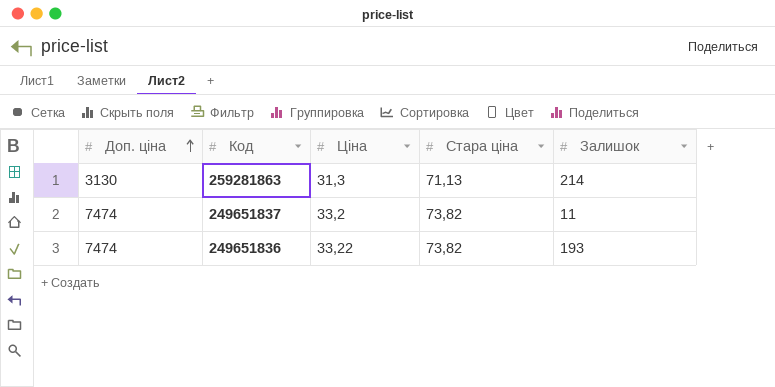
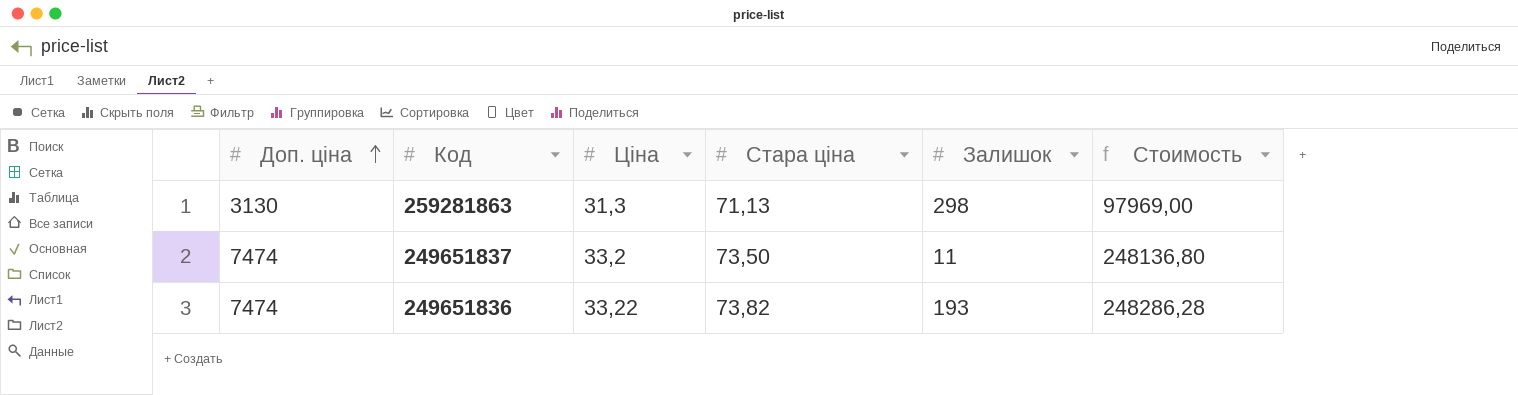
column Стоимость | formula: none -> [Доп. ціна] * [Ціна]
259281863 | Залишок: 214 -> 298
249651837 | Стара ціна: 73,82 -> 73,50

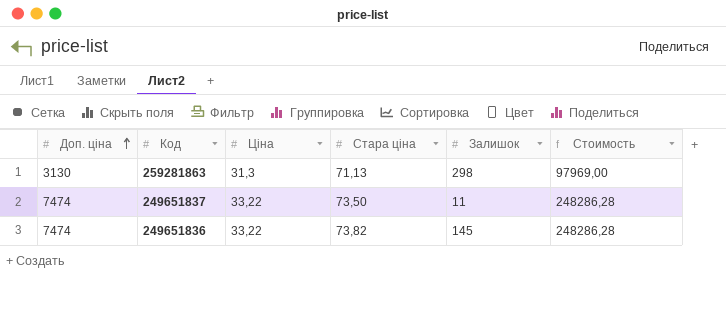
249651837 | Ціна: 33,2 -> 33,22
249651837 | Стоимость: 248136,80 -> 248286,28
249651836 | Залишок: 193 -> 145

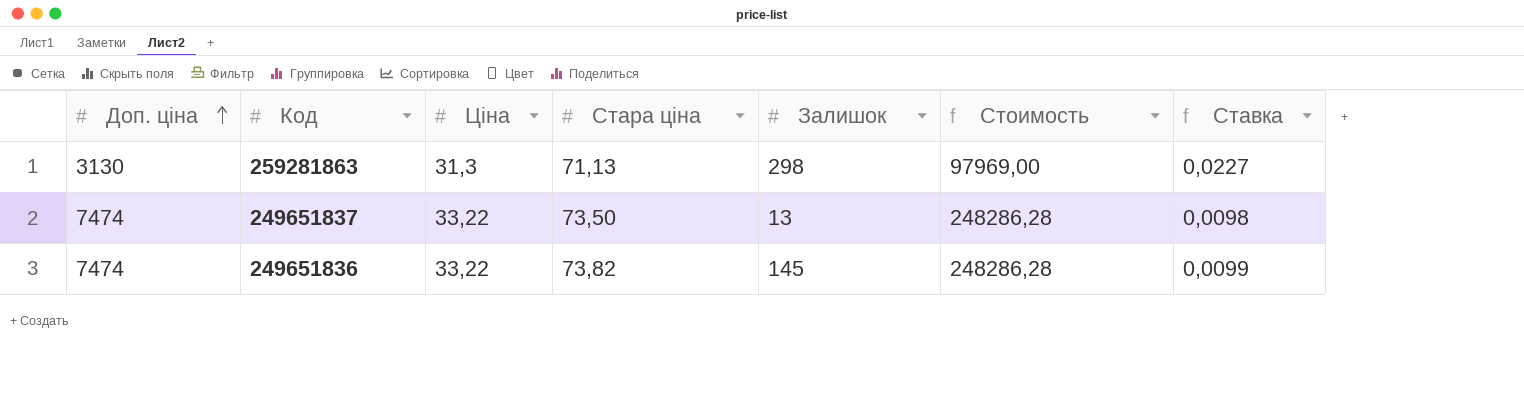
column Ставка | formula: none -> [Стара ціна] / [Доп. ціна]
249651837 | Залишок: 11 -> 13

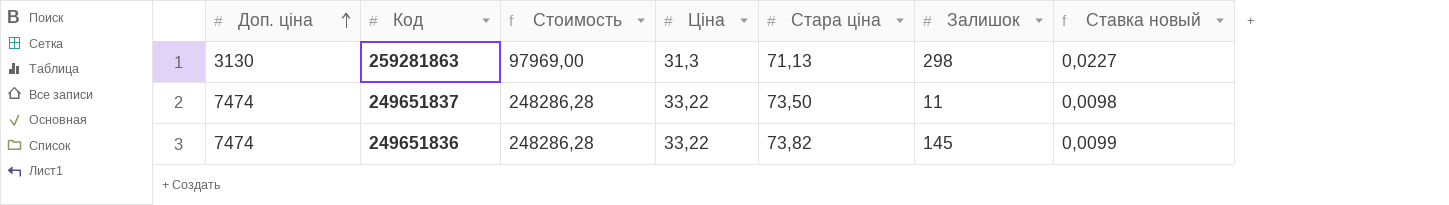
column Стоимость | position: 6 -> 3
column name: Ставка -> Ставка новый
249651837 | Залишок: 13 -> 11

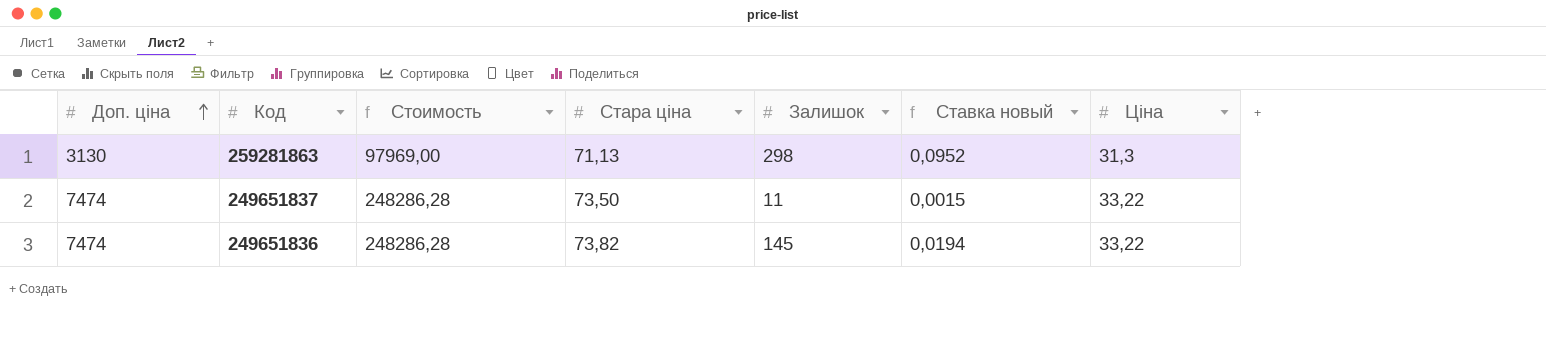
column Ставка новый | formula: [Стара ціна] / [Доп. ціна] -> [Залишок] / [Доп. ціна]
column Ціна | position: 4 -> 7

